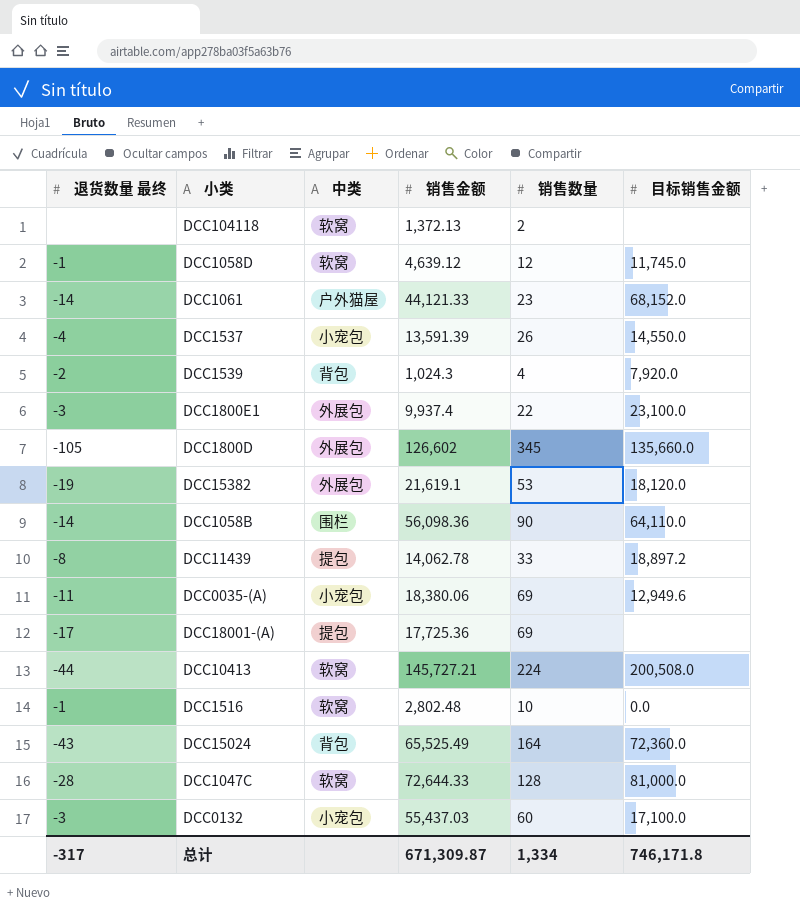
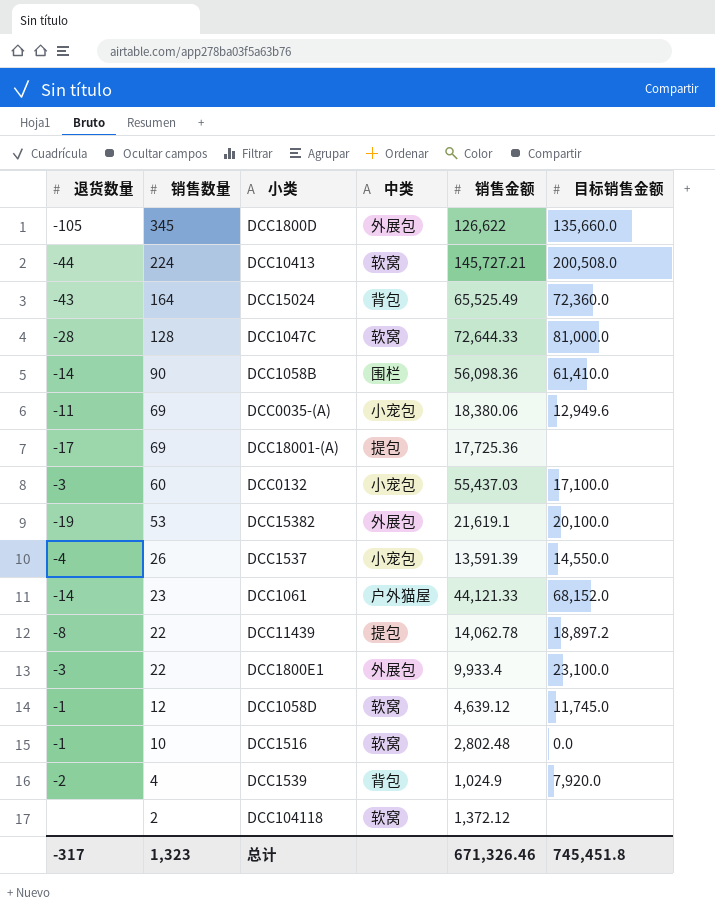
row order: none -> 销售数量 descending
column name: 退货数量 最终 -> 退货数量
column 销售数量 | position: 5 -> 2
DCC1800D | 销售金额: 126,602 -> 126,622
DCC1058B | 目标销售金额: 64,110.0 -> 61,410.0
DCC15382 | 目标销售金额: 18,120.0 -> 20,100.0
DCC11439 | 销售数量: 33 -> 22
DCC1800E1 | 销售金额: 9,937.4 -> 9,933.4
DCC1539 | 销售金额: 1,024.3 -> 1,024.9
DCC104118 | 销售金额: 1,372.13 -> 1,372.12
总计 | 销售数量: 1,334 -> 1,323
总计 | 销售金额: 671,309.87 -> 671,326.46
总计 | 目标销售金额: 746,171.8 -> 745,451.8

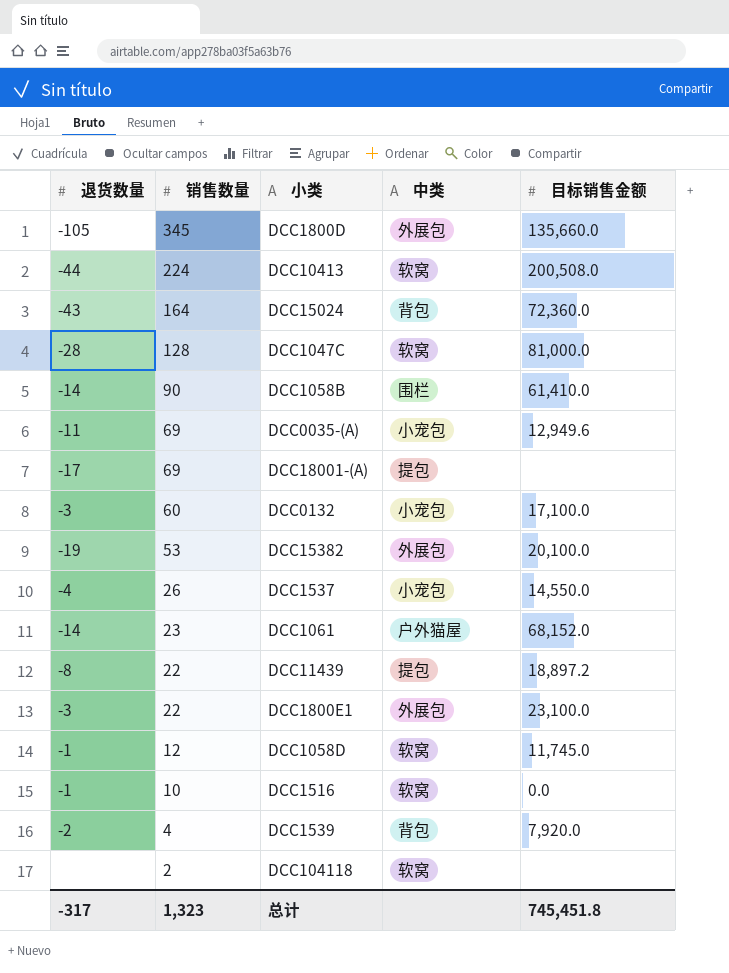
column 销售金额 | position: 5 -> none

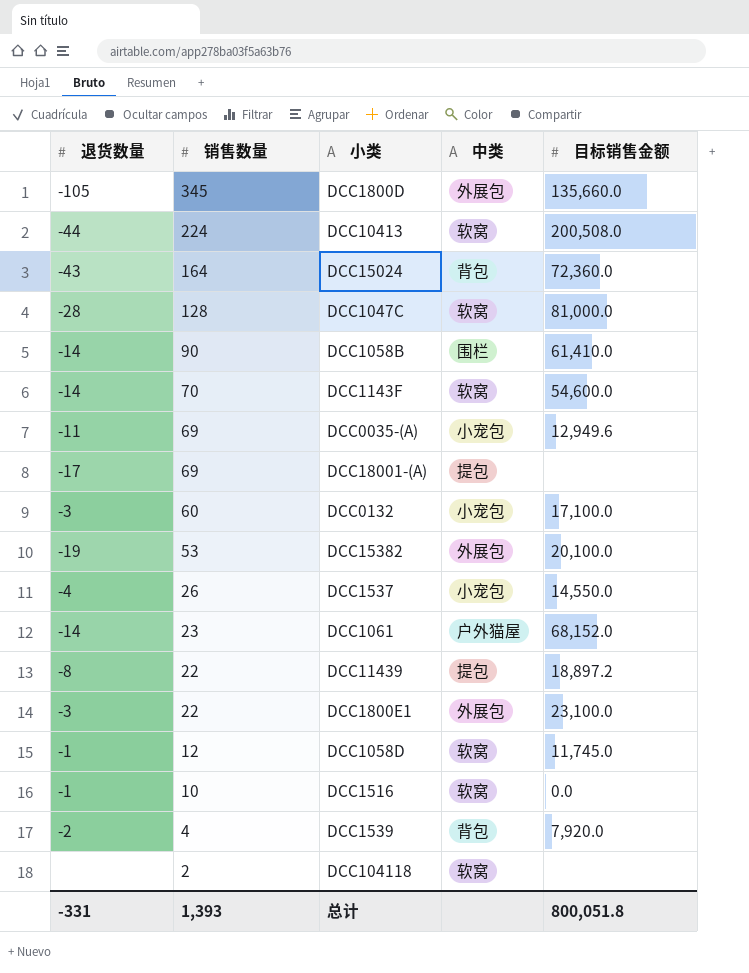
row DCC1143F: none -> -14 | 70 | 软窝 | 54,600.0
总计 | 退货数量: -317 -> -331
总计 | 销售数量: 1,323 -> 1,393
总计 | 目标销售金额: 745,451.8 -> 800,051.8

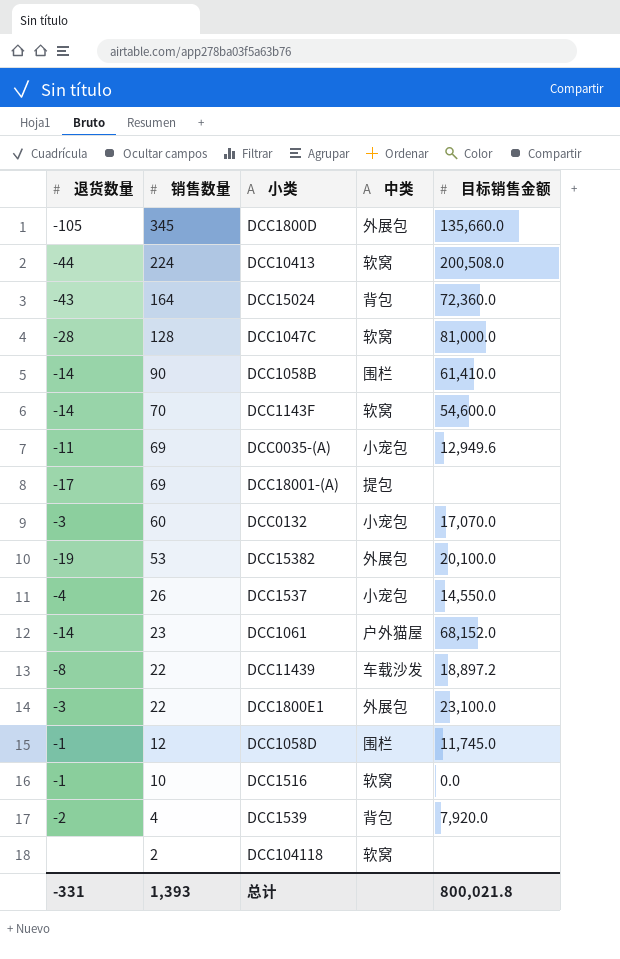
DCC0132 | 目标销售金额: 17,100.0 -> 17,070.0
DCC11439 | 中类: 提包 -> 车载沙发
DCC1058D | 中类: 软窝 -> 围栏
总计 | 目标销售金额: 800,051.8 -> 800,021.8

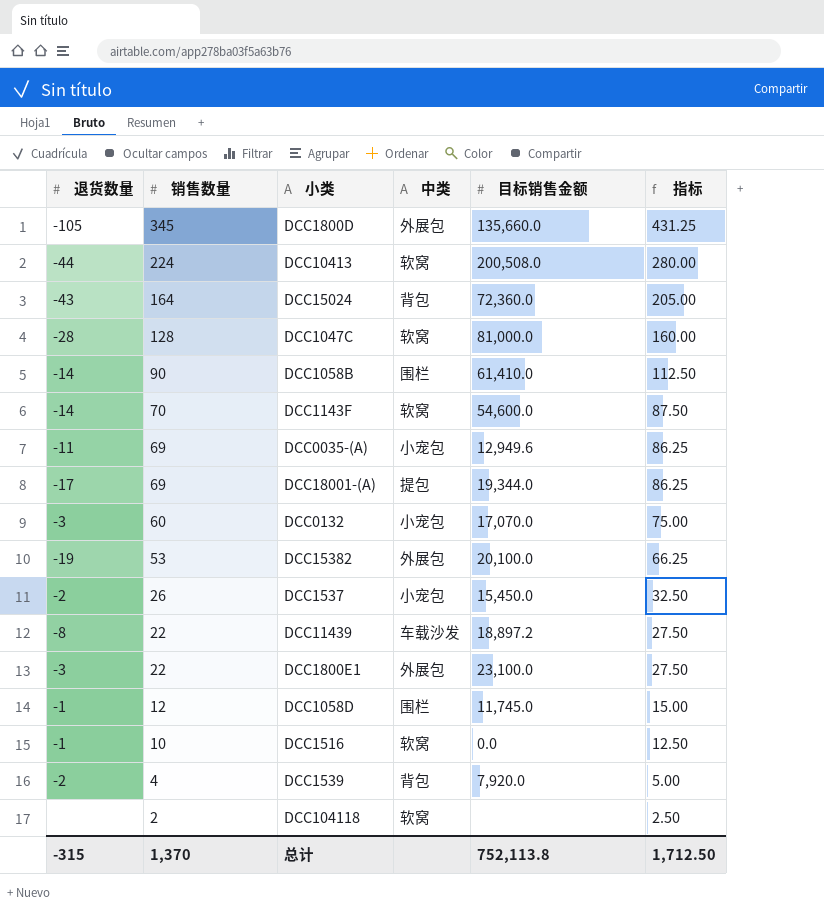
column 指标 | formula: none -> [销售数量] * 1.25
row DCC1061: -14 | 23 | 户外猫屋 | 68,152.0 -> none
DCC18001-(A) | 目标销售金额: none -> 19,344.0
DCC1537 | 退货数量: -4 -> -2
DCC1537 | 目标销售金额: 14,550.0 -> 15,450.0
总计 | 退货数量: -331 -> -315
总计 | 销售数量: 1,393 -> 1,370
总计 | 目标销售金额: 800,021.8 -> 752,113.8

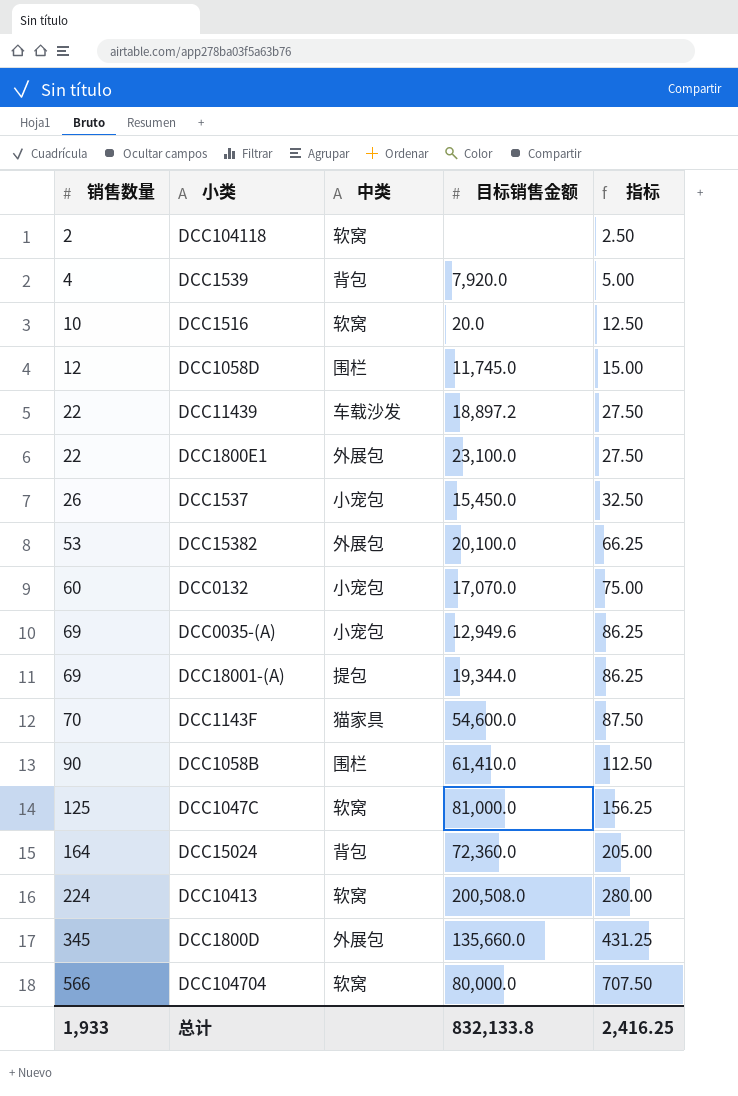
row order: 销售数量 descending -> 销售数量 ascending
column 退货数量 | position: 1 -> none
DCC1516 | 目标销售金额: 0.0 -> 20.0
DCC1143F | 中类: 软窝 -> 猫家具
DCC1047C | 销售数量: 128 -> 125
DCC1047C | 指标: 160.00 -> 156.25
row DCC104704: none -> 566 | 软窝 | 80,000.0 | 707.50
总计 | 销售数量: 1,370 -> 1,933
总计 | 目标销售金额: 752,113.8 -> 832,133.8
总计 | 指标: 1,712.50 -> 2,416.25

